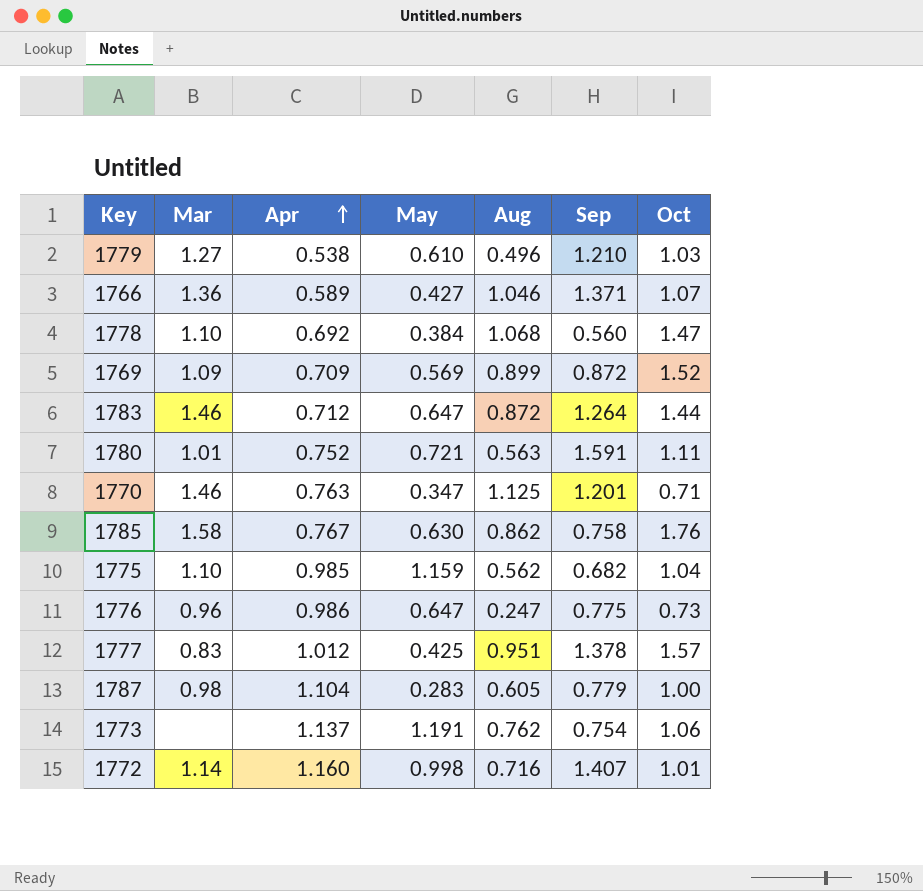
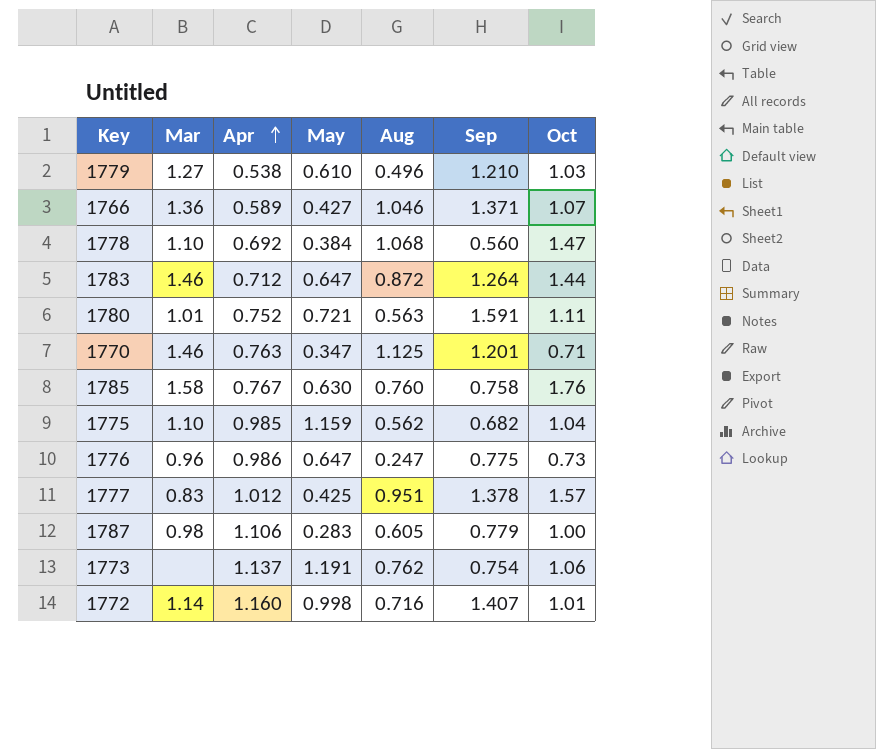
row 1769: 1.09 | 0.709 | 0.569 | 0.899 | 0.872 | 1.52 -> none
1785 | Aug: 0.862 -> 0.760
1787 | Apr: 1.104 -> 1.106

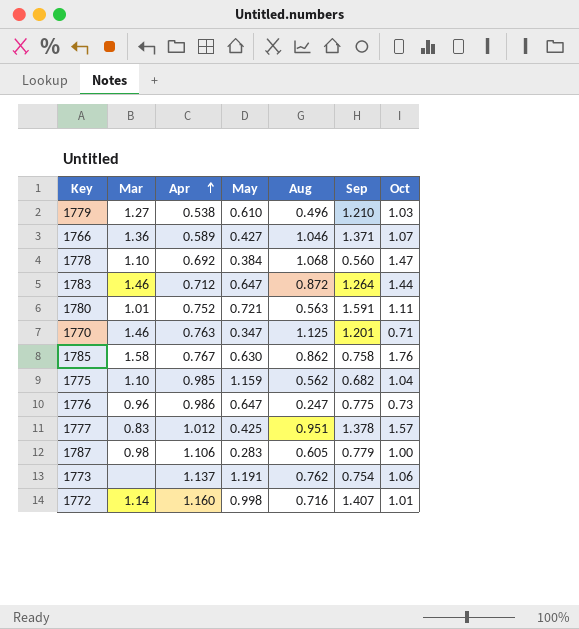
1785 | Aug: 0.760 -> 0.862

